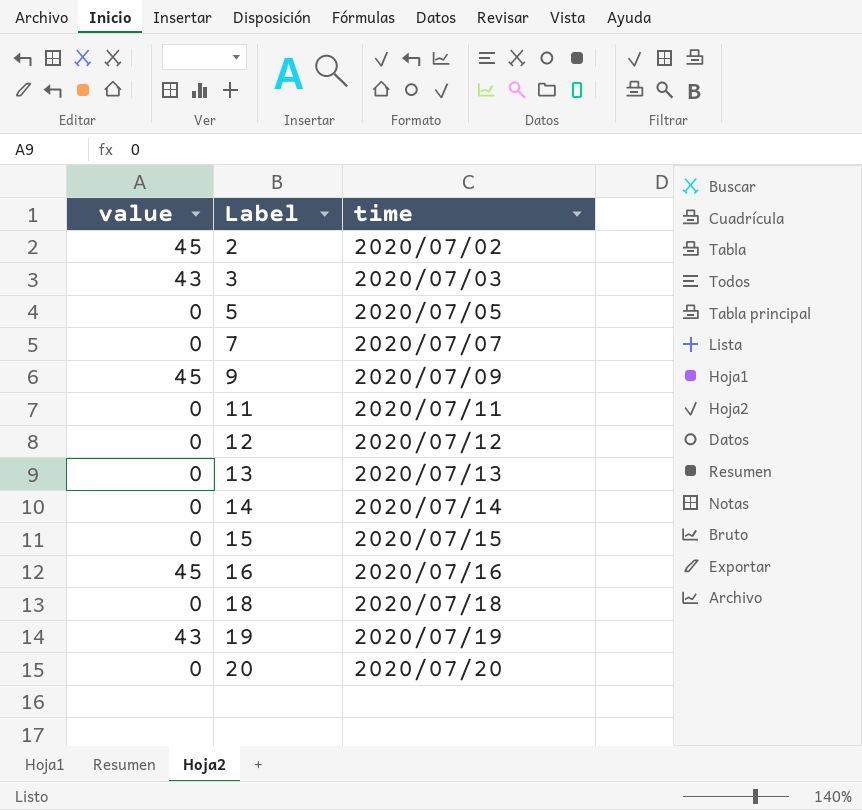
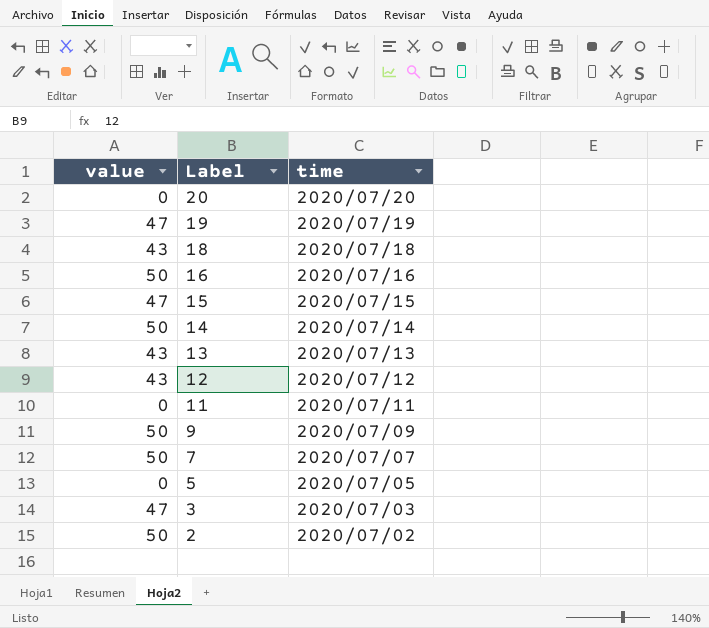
row order: Label ascending -> Label descending
19 | value: 43 -> 47
18 | value: 0 -> 43
16 | value: 45 -> 50
15 | value: 0 -> 47
14 | value: 0 -> 50
13 | value: 0 -> 43
12 | value: 0 -> 43
9 | value: 45 -> 50
7 | value: 0 -> 50
3 | value: 43 -> 47
2 | value: 45 -> 50

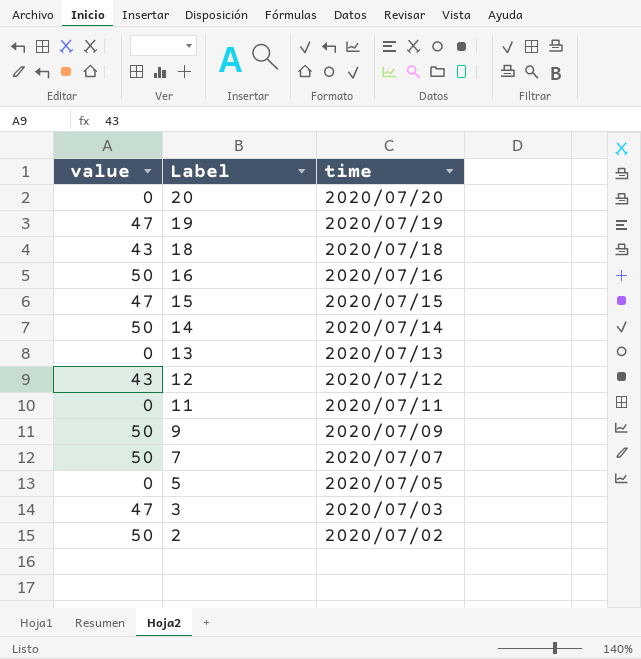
13 | value: 43 -> 0

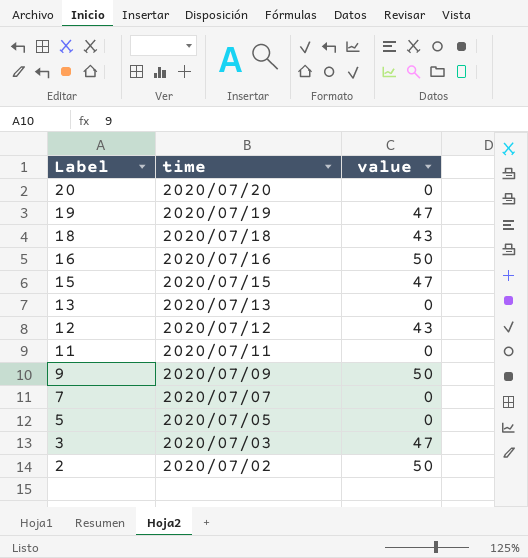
column value | position: 1 -> 3
row 14: 50 | 2020/07/14 -> none
7 | value: 50 -> 0

